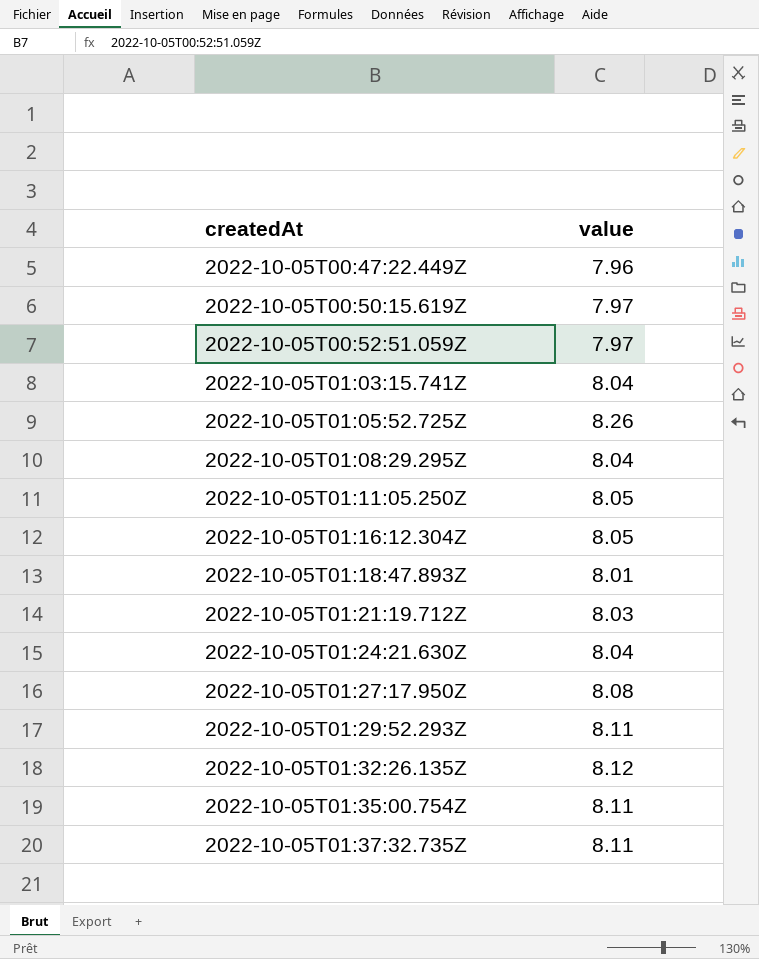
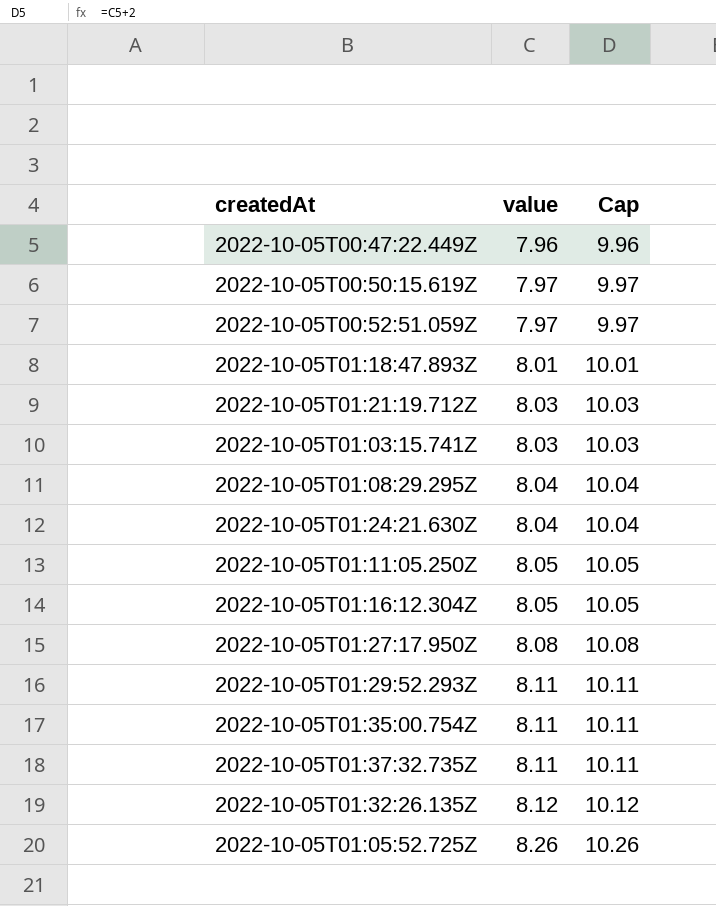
row order: createdAt ascending -> value ascending
column Cap | formula: none -> [value] + 2
2022-10-05T01:03:15.741Z | value: 8.04 -> 8.03

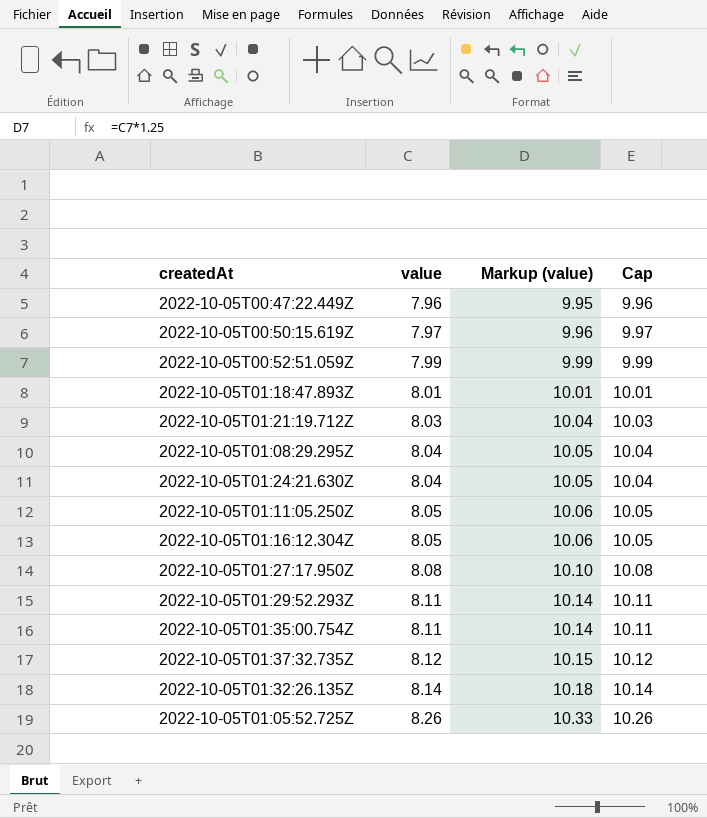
column Markup (value) | formula: none -> [value] * 1.25
row 2022-10-05T01:03:15.741Z: 8.03 | 10.03 -> none
2022-10-05T00:52:51.059Z | value: 7.97 -> 7.99
2022-10-05T00:52:51.059Z | Cap: 9.97 -> 9.99
2022-10-05T01:37:32.735Z | value: 8.11 -> 8.12
2022-10-05T01:37:32.735Z | Cap: 10.11 -> 10.12
2022-10-05T01:32:26.135Z | value: 8.12 -> 8.14
2022-10-05T01:32:26.135Z | Cap: 10.12 -> 10.14

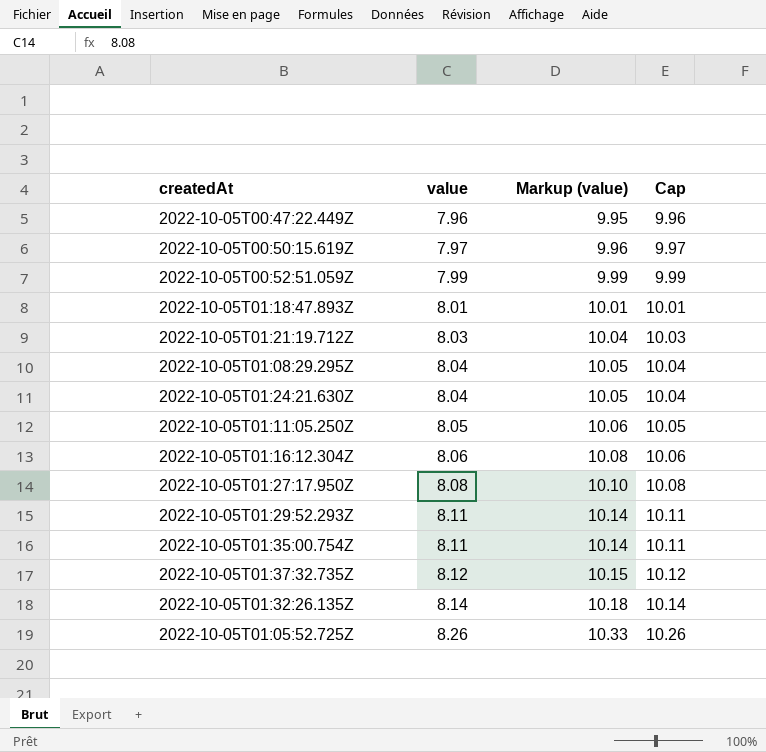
2022-10-05T01:16:12.304Z | value: 8.05 -> 8.06
2022-10-05T01:16:12.304Z | Markup (value): 10.06 -> 10.08
2022-10-05T01:16:12.304Z | Cap: 10.05 -> 10.06

